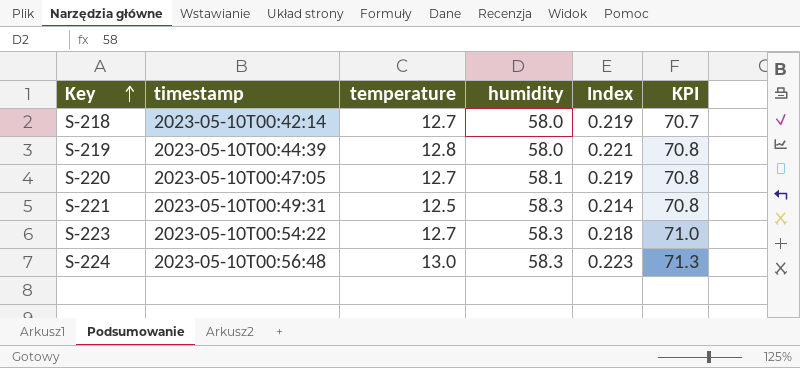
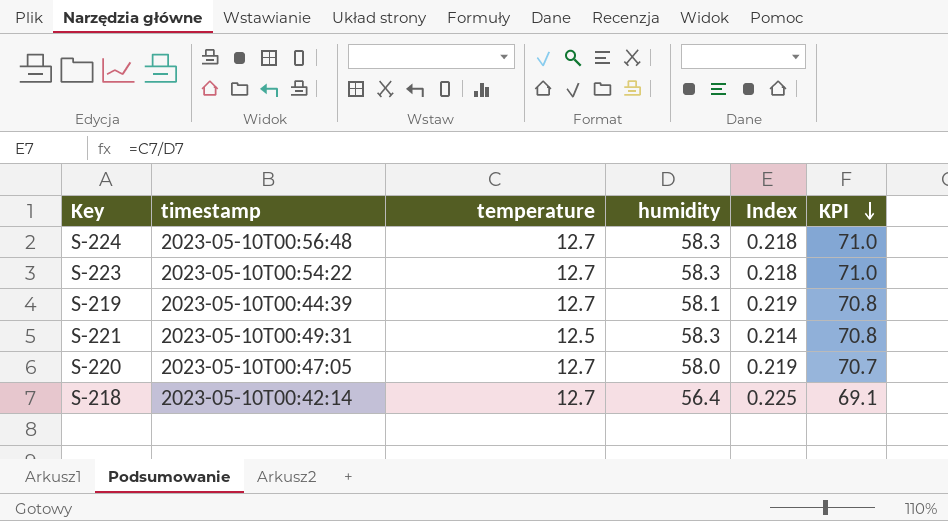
row order: Key ascending -> KPI descending
S-224 | temperature: 13.0 -> 12.7
S-224 | Index: 0.223 -> 0.218
S-224 | KPI: 71.3 -> 71.0
S-219 | temperature: 12.8 -> 12.7
S-219 | humidity: 58.0 -> 58.1
S-219 | Index: 0.221 -> 0.219
S-220 | humidity: 58.1 -> 58.0
S-220 | KPI: 70.8 -> 70.7
S-218 | humidity: 58.0 -> 56.4
S-218 | Index: 0.219 -> 0.225
S-218 | KPI: 70.7 -> 69.1

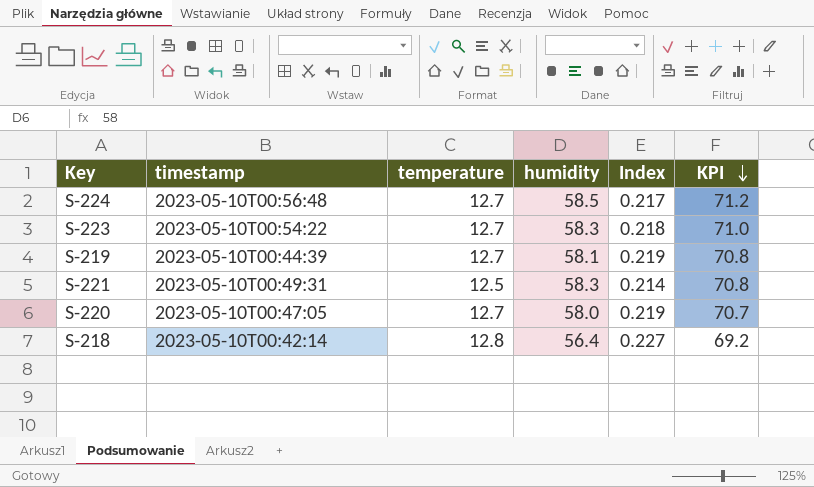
S-224 | humidity: 58.3 -> 58.5
S-224 | Index: 0.218 -> 0.217
S-224 | KPI: 71.0 -> 71.2
S-218 | temperature: 12.7 -> 12.8
S-218 | Index: 0.225 -> 0.227
S-218 | KPI: 69.1 -> 69.2

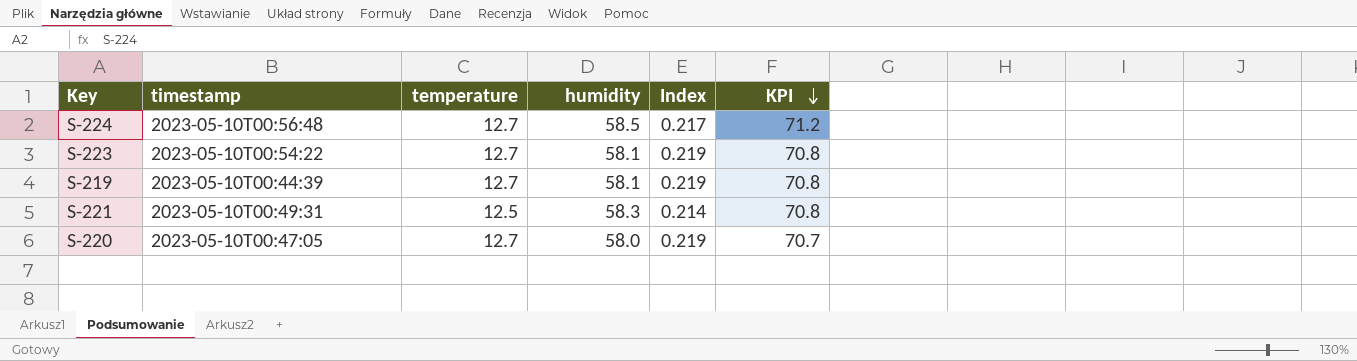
row S-218: 2023-05-10T00:42:14 | 12.8 | 56.4 | 0.227 | 69.2 -> none
S-223 | humidity: 58.3 -> 58.1
S-223 | Index: 0.218 -> 0.219
S-223 | KPI: 71.0 -> 70.8

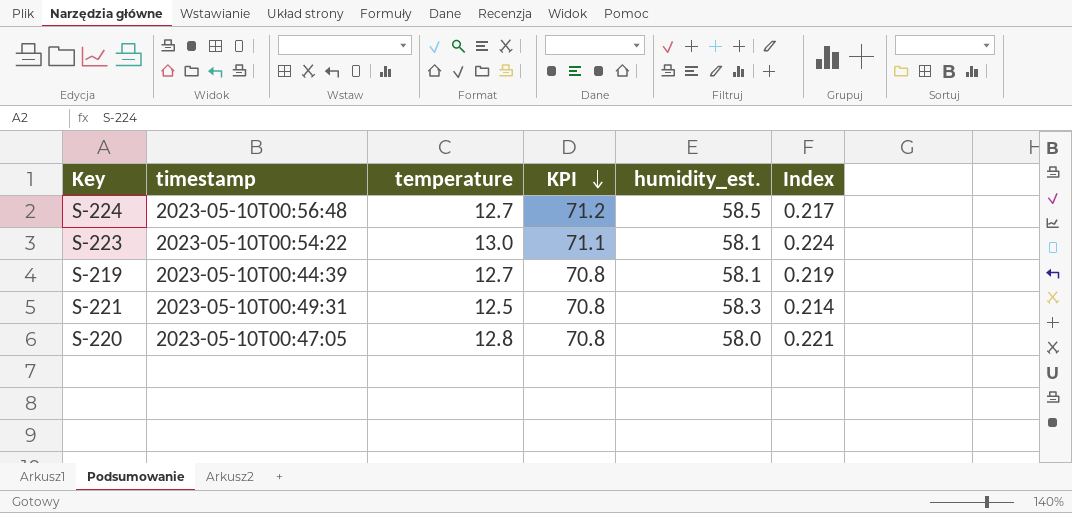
column KPI | position: 6 -> 4
column name: humidity -> humidity_est.
S-223 | temperature: 12.7 -> 13.0
S-223 | KPI: 70.8 -> 71.1
S-223 | Index: 0.219 -> 0.224
S-220 | temperature: 12.7 -> 12.8
S-220 | KPI: 70.7 -> 70.8
S-220 | Index: 0.219 -> 0.221

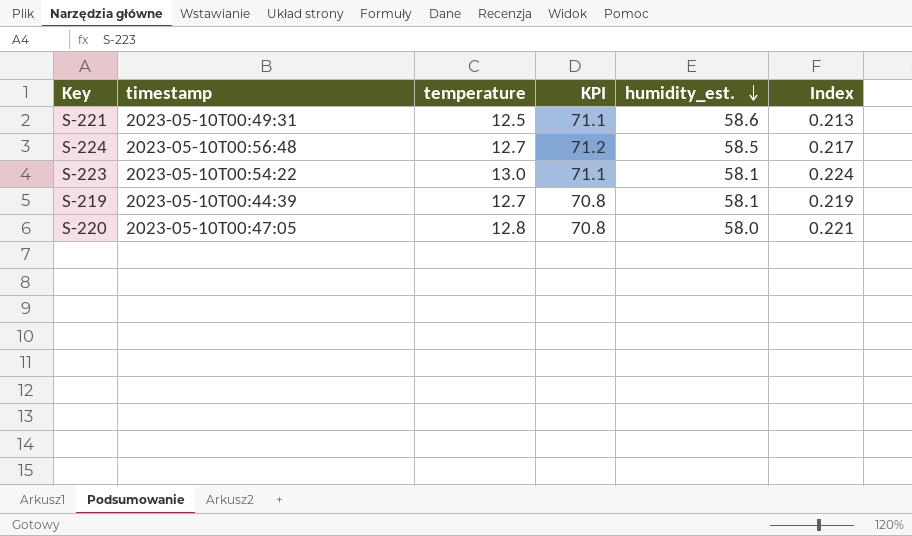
row order: KPI descending -> humidity_est. descending
S-221 | KPI: 70.8 -> 71.1
S-221 | humidity_est.: 58.3 -> 58.6
S-221 | Index: 0.214 -> 0.213

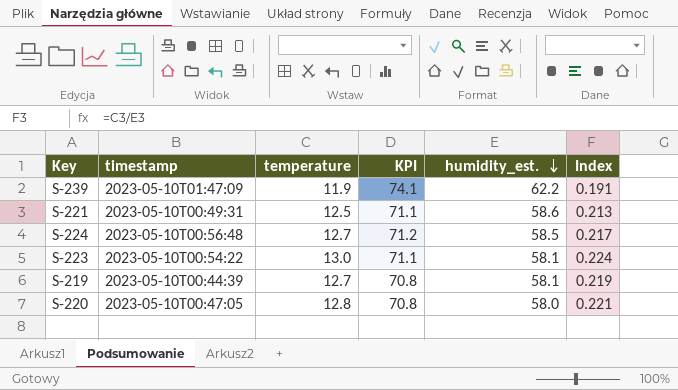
row S-239: none -> 2023-05-10T01:47:09 | 11.9 | 74.1 | 62.2 | 0.191

